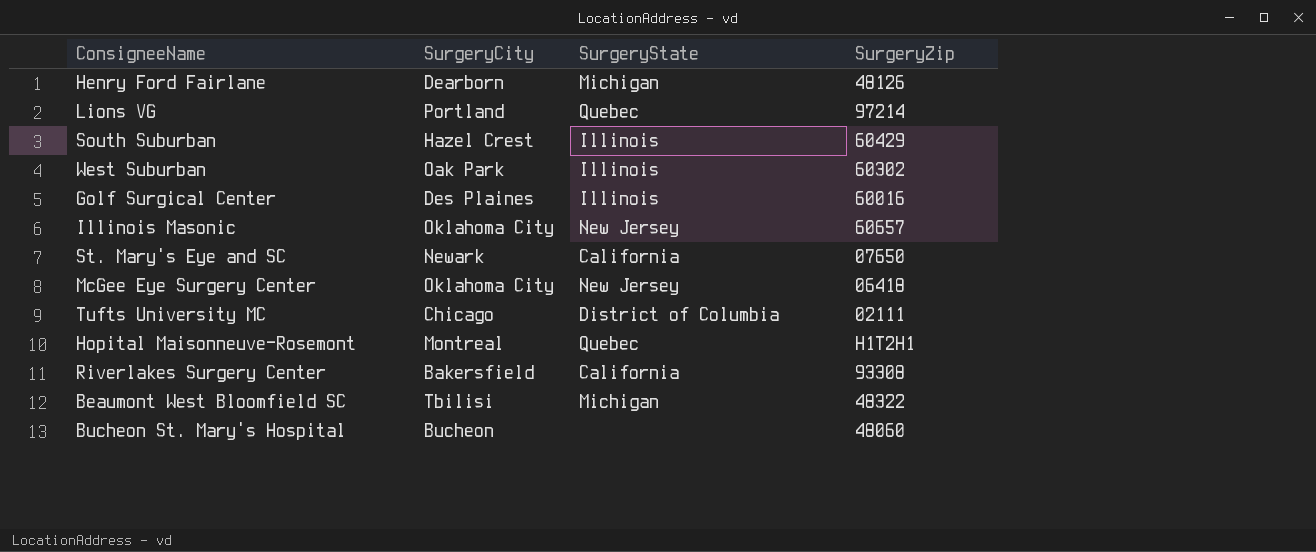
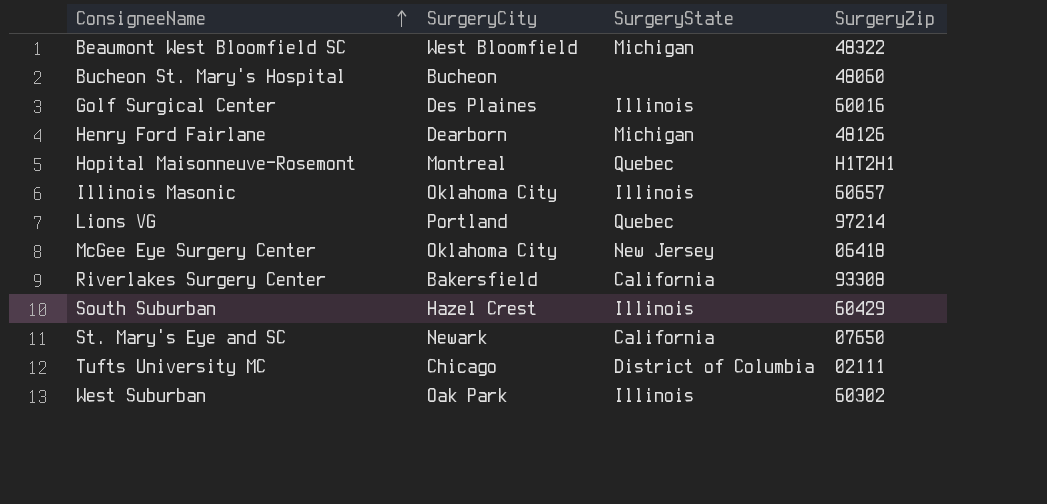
row order: none -> ConsigneeName ascending
Beaumont West Bloomfield SC | SurgeryCity: Tbilisi -> West Bloomfield
Illinois Masonic | SurgeryState: New Jersey -> Illinois

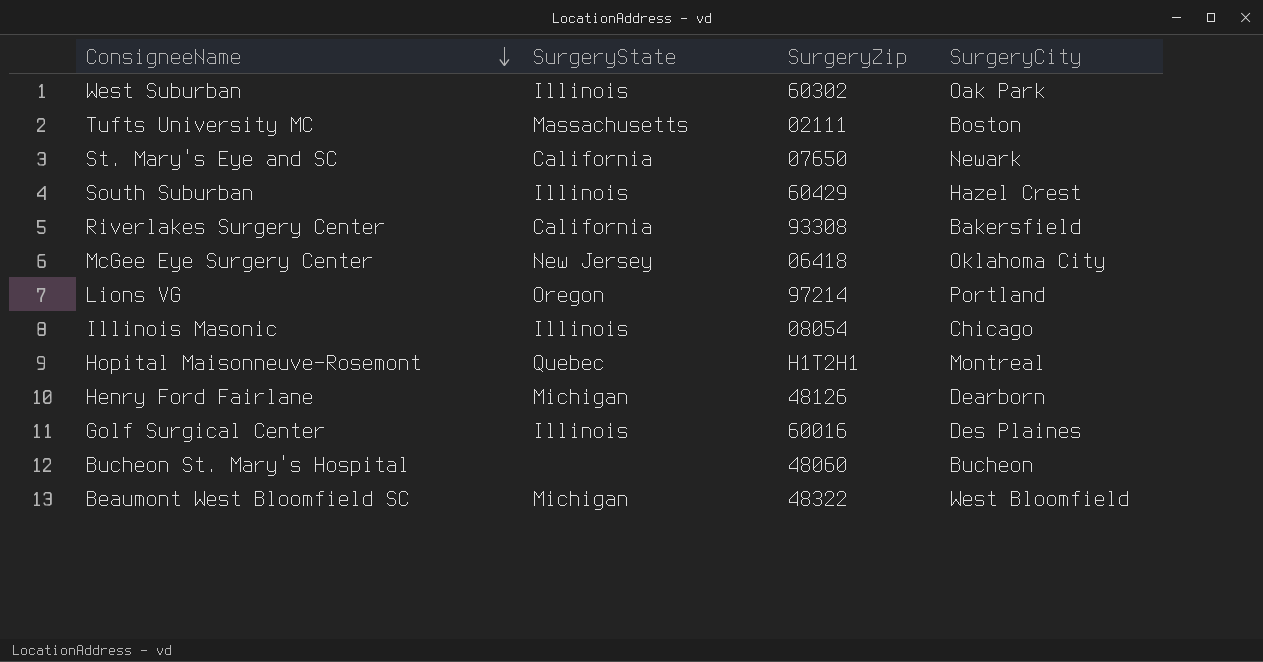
row order: ConsigneeName ascending -> ConsigneeName descending
column SurgeryCity | position: 2 -> 4
Tufts University MC | SurgeryState: District of Columbia -> Massachusetts
Tufts University MC | SurgeryCity: Chicago -> Boston
Lions VG | SurgeryState: Quebec -> Oregon
Illinois Masonic | SurgeryZip: 60657 -> 08054
Illinois Masonic | SurgeryCity: Oklahoma City -> Chicago

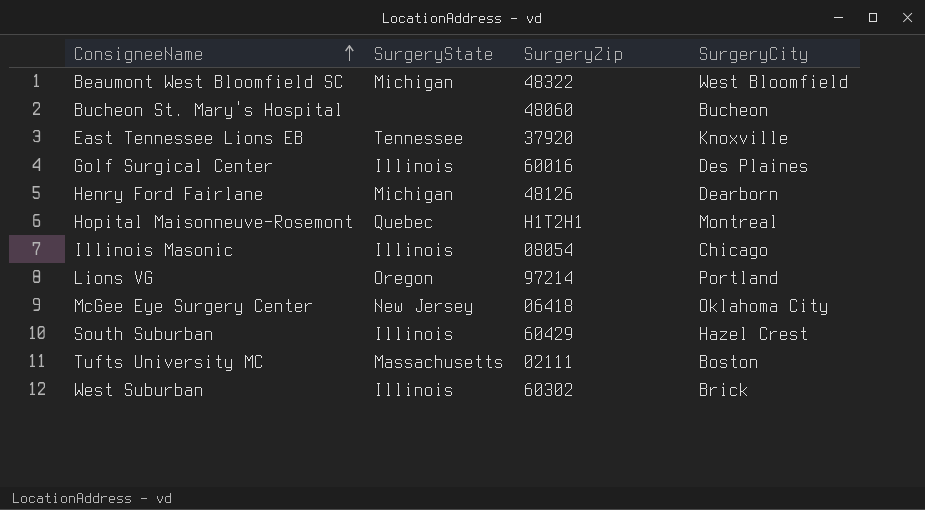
row order: ConsigneeName descending -> ConsigneeName ascending
row St. Mary's Eye and SC: California | 07650 | Newark -> none
row Riverlakes Surgery Center: California | 93308 | Bakersfield -> none
row East Tennessee Lions EB: none -> Tennessee | 37920 | Knoxville
West Suburban | SurgeryCity: Oak Park -> Brick

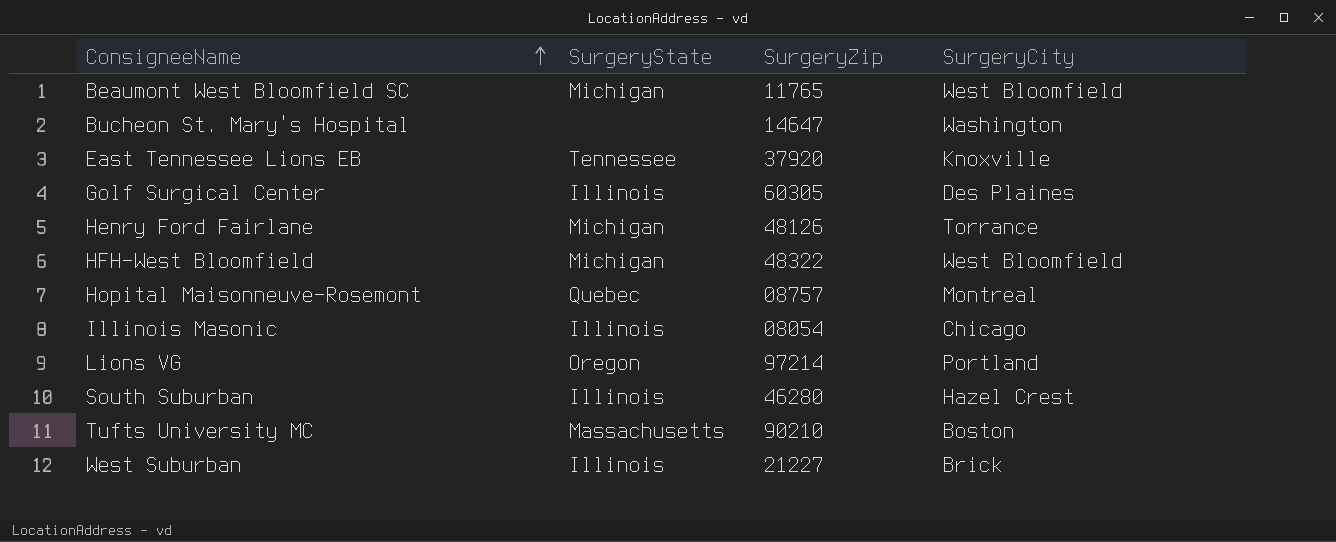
row McGee Eye Surgery Center: New Jersey | 06418 | Oklahoma City -> none
Beaumont West Bloomfield SC | SurgeryZip: 48322 -> 11765
Bucheon St. Mary's Hospital | SurgeryZip: 48060 -> 14647
Bucheon St. Mary's Hospital | SurgeryCity: Bucheon -> Washington
Golf Surgical Center | SurgeryZip: 60016 -> 60305
Henry Ford Fairlane | SurgeryCity: Dearborn -> Torrance
row HFH-West Bloomfield: none -> Michigan | 48322 | West Bloomfield
Hopital Maisonneuve-Rosemont | SurgeryZip: H1T2H1 -> 08757
South Suburban | SurgeryZip: 60429 -> 46280
Tufts University MC | SurgeryZip: 02111 -> 90210
West Suburban | SurgeryZip: 60302 -> 21227

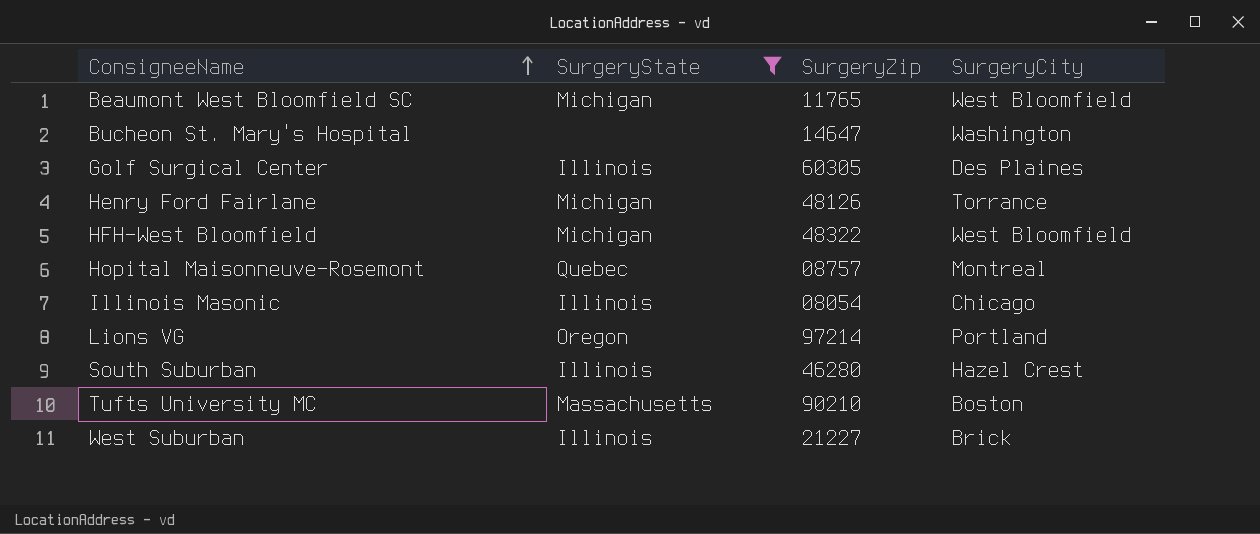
filter: none -> SurgeryState != Tennessee

